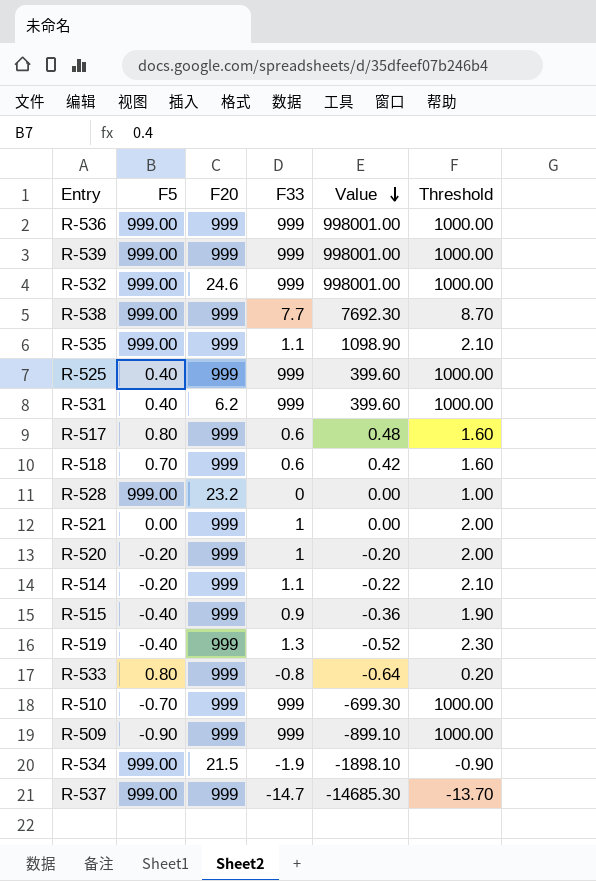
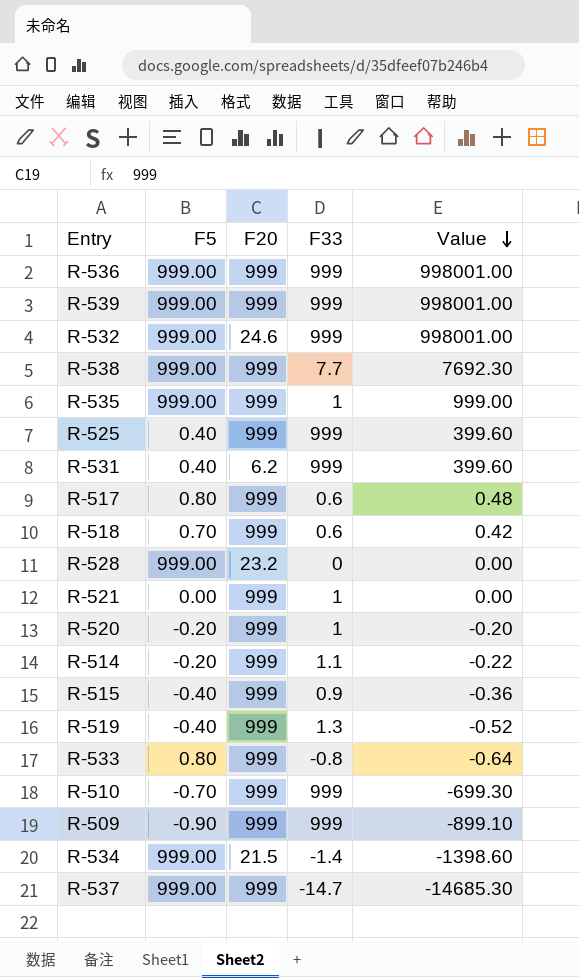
column Threshold | formula: [F33] + 1 -> none
R-535 | F33: 1.1 -> 1
R-535 | Value: 1098.90 -> 999.00
R-534 | F33: -1.9 -> -1.4
R-534 | Value: -1898.10 -> -1398.60

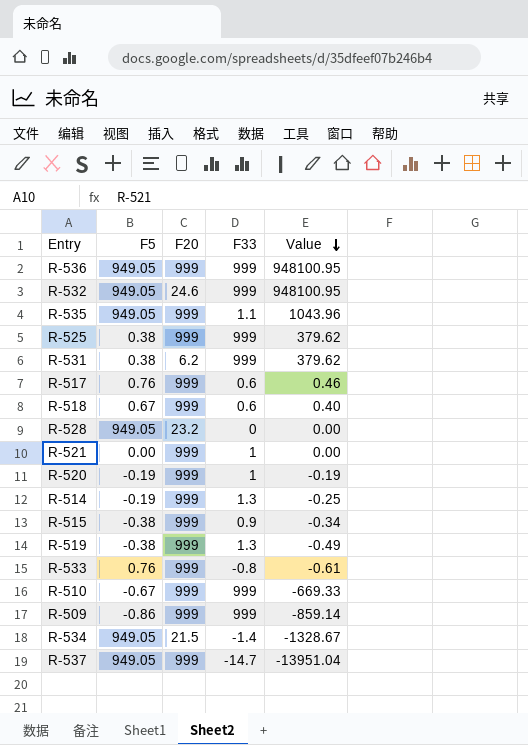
row R-539: 999.00 | 999 | 999 | 998001.00 -> none
row R-538: 999.00 | 999 | 7.7 | 7692.30 -> none
R-536 | F5: 999.00 -> 949.05
R-536 | Value: 998001.00 -> 948100.95
R-532 | F5: 999.00 -> 949.05
R-532 | Value: 998001.00 -> 948100.95
R-535 | F5: 999.00 -> 949.05
R-535 | F33: 1 -> 1.1
R-535 | Value: 999.00 -> 1043.96
R-525 | F5: 0.40 -> 0.38
R-525 | Value: 399.60 -> 379.62
R-531 | F5: 0.40 -> 0.38
R-531 | Value: 399.60 -> 379.62
R-517 | F5: 0.80 -> 0.76
R-517 | Value: 0.48 -> 0.46
R-518 | F5: 0.70 -> 0.67
R-518 | Value: 0.42 -> 0.40
R-528 | F5: 999.00 -> 949.05
R-520 | F5: -0.20 -> -0.19
R-520 | Value: -0.20 -> -0.19
R-514 | F5: -0.20 -> -0.19
R-514 | F33: 1.1 -> 1.3
R-514 | Value: -0.22 -> -0.25
R-515 | F5: -0.40 -> -0.38
R-515 | Value: -0.36 -> -0.34
R-519 | F5: -0.40 -> -0.38
R-519 | Value: -0.52 -> -0.49
R-533 | F5: 0.80 -> 0.76
R-533 | Value: -0.64 -> -0.61
R-510 | F5: -0.70 -> -0.67
R-510 | Value: -699.30 -> -669.33
R-509 | F5: -0.90 -> -0.86
R-509 | Value: -899.10 -> -859.14
R-534 | F5: 999.00 -> 949.05
R-534 | Value: -1398.60 -> -1328.67
R-537 | F5: 999.00 -> 949.05
R-537 | Value: -14685.30 -> -13951.04

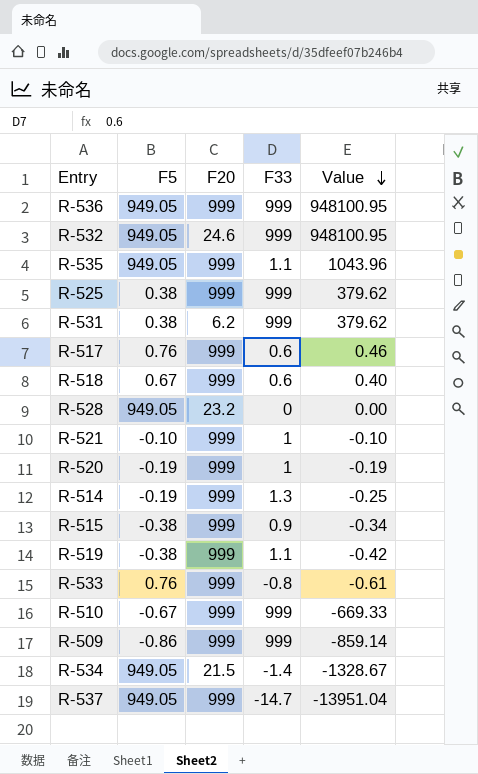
R-521 | F5: 0.00 -> -0.10
R-521 | Value: 0.00 -> -0.10
R-519 | F33: 1.3 -> 1.1
R-519 | Value: -0.49 -> -0.42

